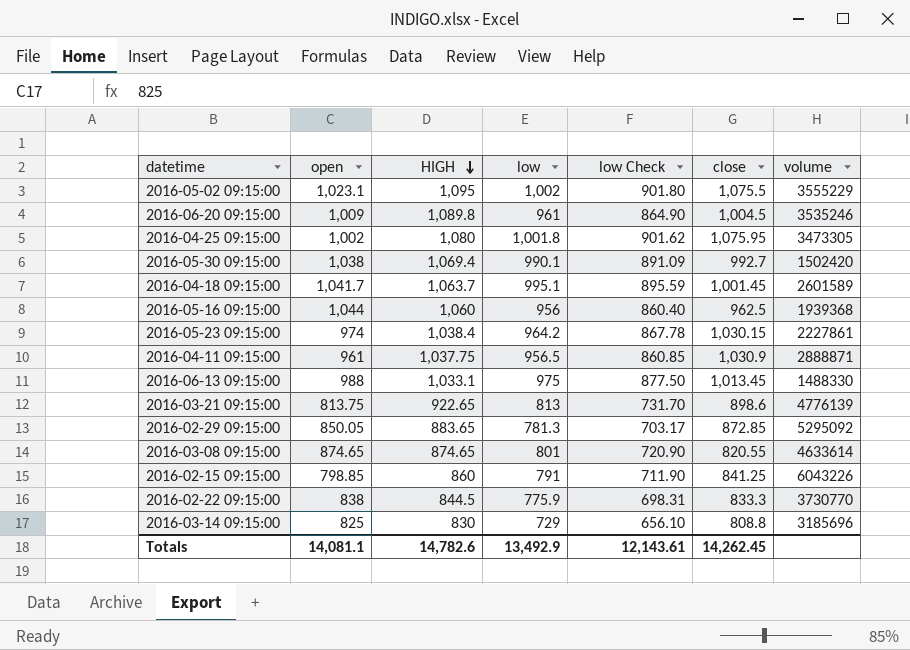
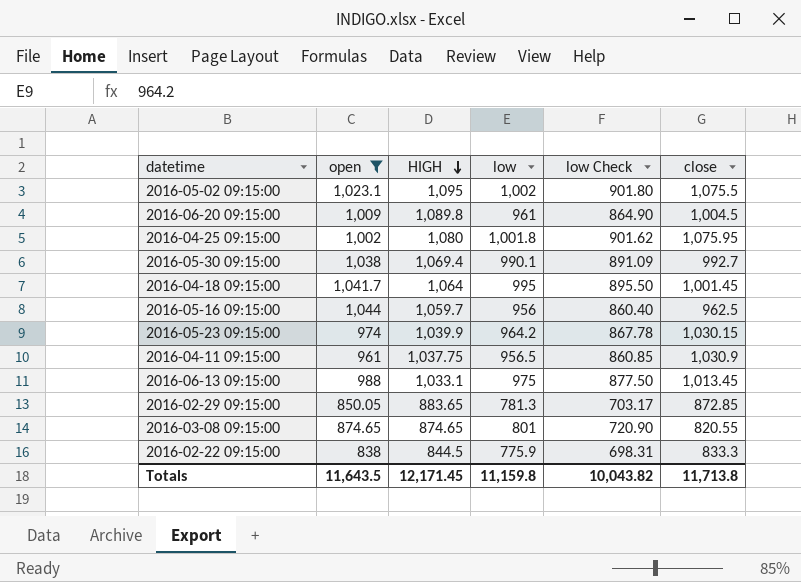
filter: none -> open >= 838
column volume | position: 7 -> none
2016-04-18 09:15:00 | HIGH: 1,063.7 -> 1,064
2016-04-18 09:15:00 | low: 995.1 -> 995
2016-04-18 09:15:00 | low Check: 895.59 -> 895.50
2016-05-16 09:15:00 | HIGH: 1,060 -> 1,059.7
2016-05-23 09:15:00 | HIGH: 1,038.4 -> 1,039.9
Totals | open: 14,081.1 -> 11,643.5
Totals | HIGH: 14,782.6 -> 12,171.45
Totals | low: 13,492.9 -> 11,159.8
Totals | low Check: 12,143.61 -> 10,043.82
Totals | close: 14,262.45 -> 11,713.8

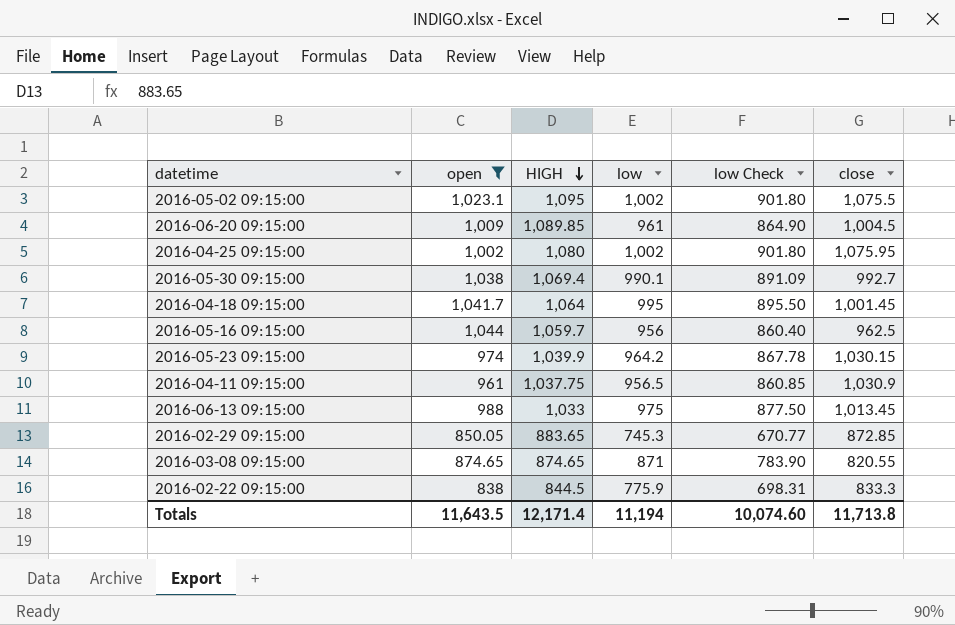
2016-06-20 09:15:00 | HIGH: 1,089.8 -> 1,089.85
2016-04-25 09:15:00 | low: 1,001.8 -> 1,002
2016-04-25 09:15:00 | low Check: 901.62 -> 901.80
2016-06-13 09:15:00 | HIGH: 1,033.1 -> 1,033
2016-02-29 09:15:00 | low: 781.3 -> 745.3
2016-02-29 09:15:00 | low Check: 703.17 -> 670.77
2016-03-08 09:15:00 | low: 801 -> 871
2016-03-08 09:15:00 | low Check: 720.90 -> 783.90
Totals | HIGH: 12,171.45 -> 12,171.4
Totals | low: 11,159.8 -> 11,194
Totals | low Check: 10,043.82 -> 10,074.60

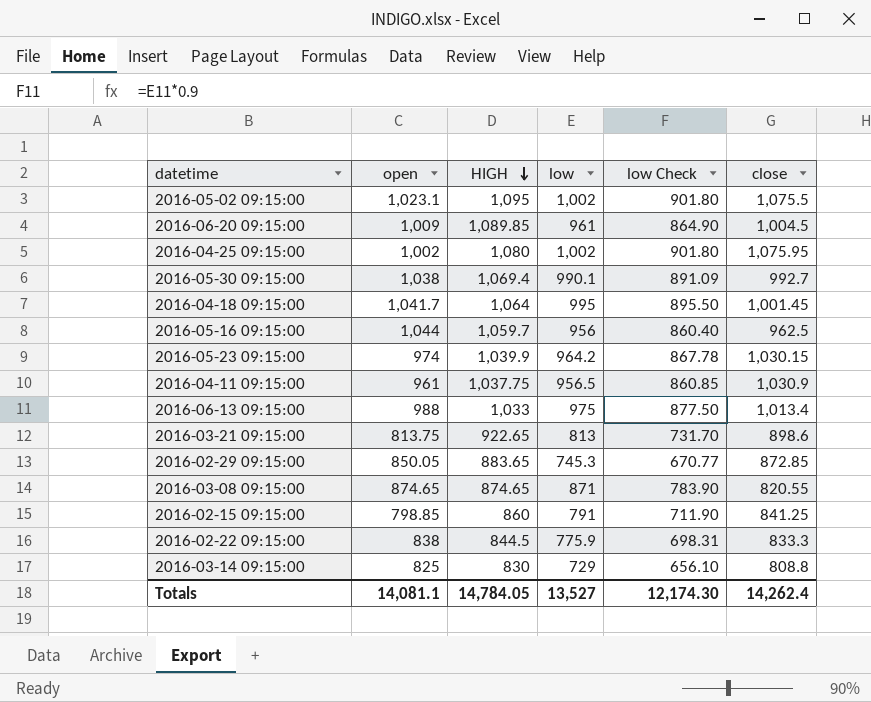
filter: open >= 838 -> none
2016-06-13 09:15:00 | close: 1,013.45 -> 1,013.4
Totals | open: 11,643.5 -> 14,081.1
Totals | HIGH: 12,171.4 -> 14,784.05
Totals | low: 11,194 -> 13,527
Totals | low Check: 10,074.60 -> 12,174.30
Totals | close: 11,713.8 -> 14,262.4

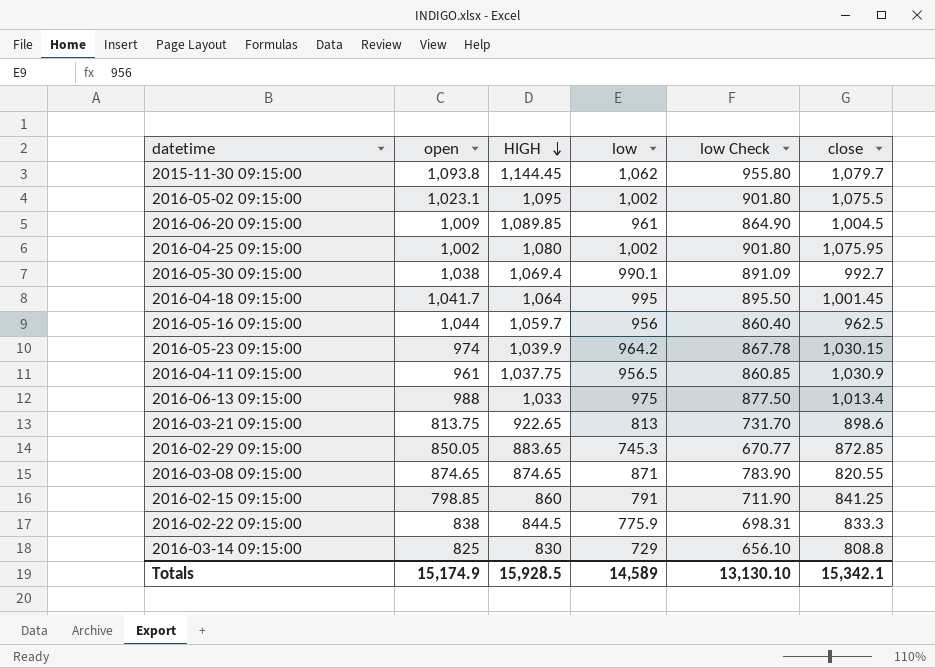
row 2015-11-30 09:15:00: none -> 1,093.8 | 1,144.45 | 1,062 | 955.80 | 1,079.7
Totals | open: 14,081.1 -> 15,174.9
Totals | HIGH: 14,784.05 -> 15,928.5
Totals | low: 13,527 -> 14,589
Totals | low Check: 12,174.30 -> 13,130.10
Totals | close: 14,262.4 -> 15,342.1

